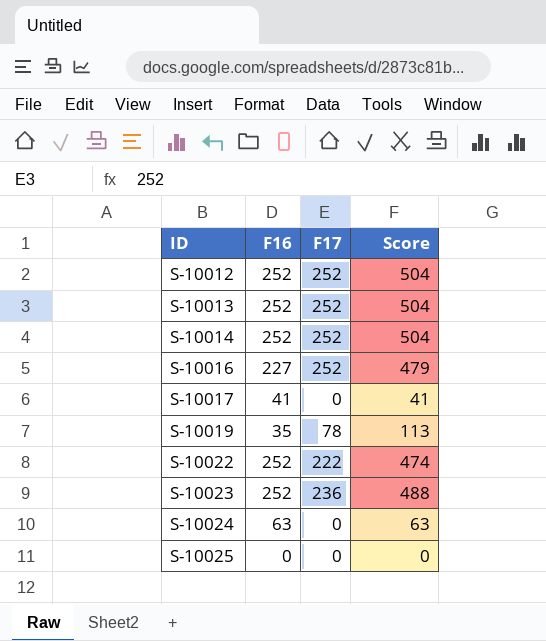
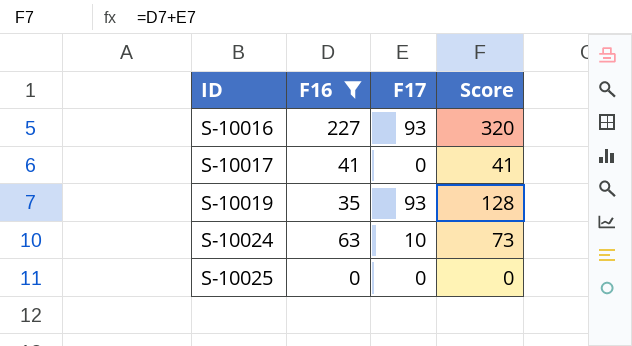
filter: none -> F16 != 252
S-10016 | F17: 252 -> 93
S-10016 | Score: 479 -> 320
S-10019 | F17: 78 -> 93
S-10019 | Score: 113 -> 128
S-10024 | F17: 0 -> 10
S-10024 | Score: 63 -> 73

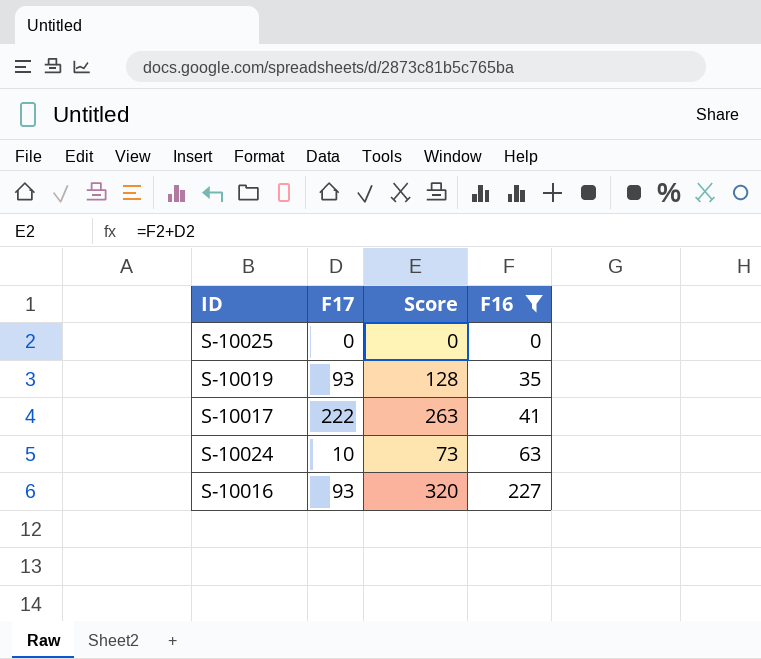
row order: ID ascending -> F16 ascending
column F16 | position: 2 -> 4
S-10017 | F17: 0 -> 222
S-10017 | Score: 41 -> 263

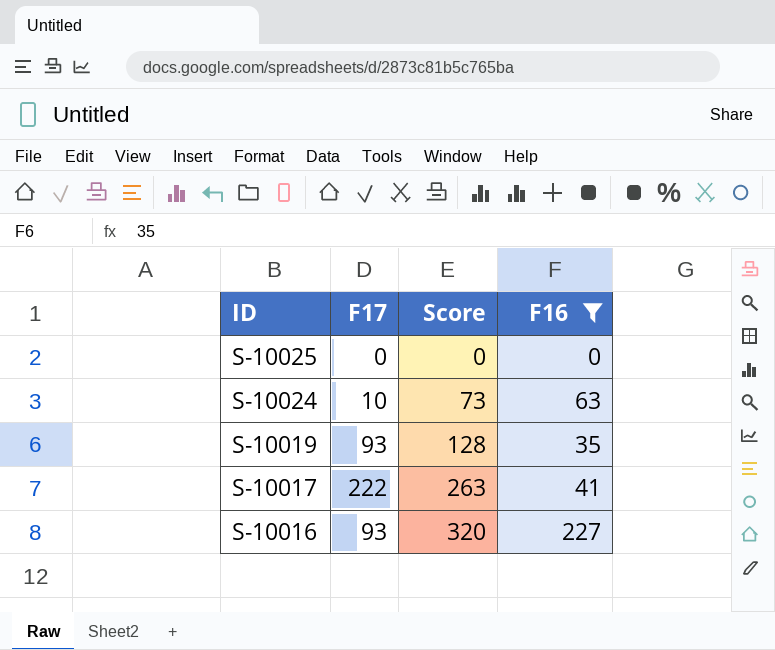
row order: F16 ascending -> ID descending

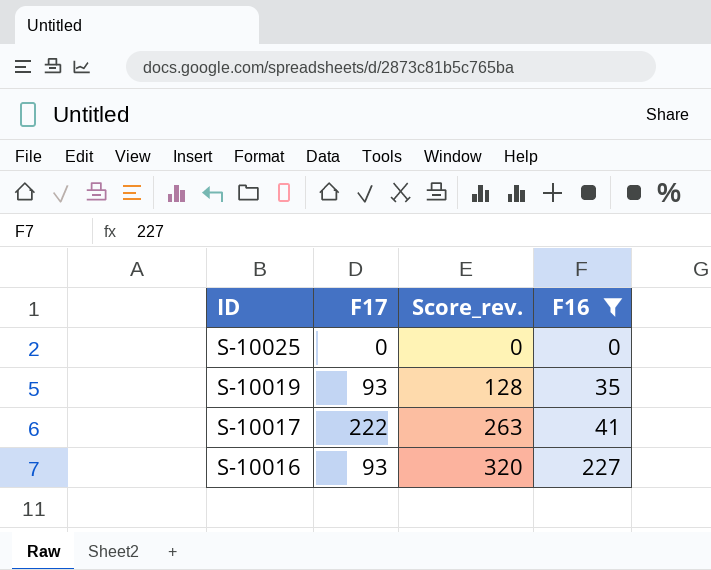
column name: Score -> Score_rev.
row S-10024: 10 | 73 | 63 -> none

